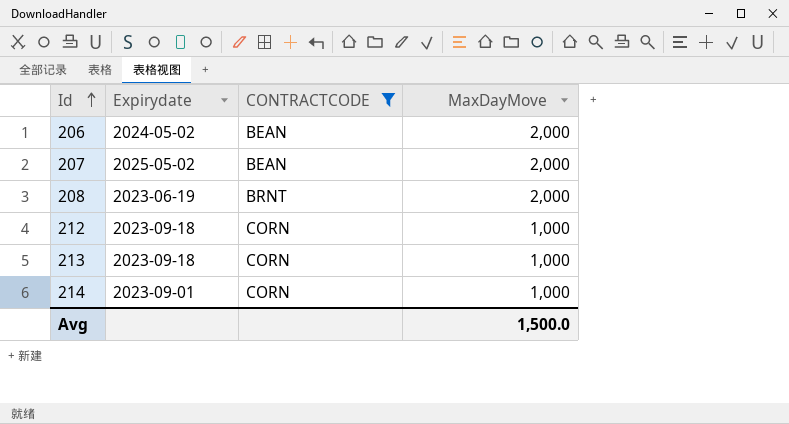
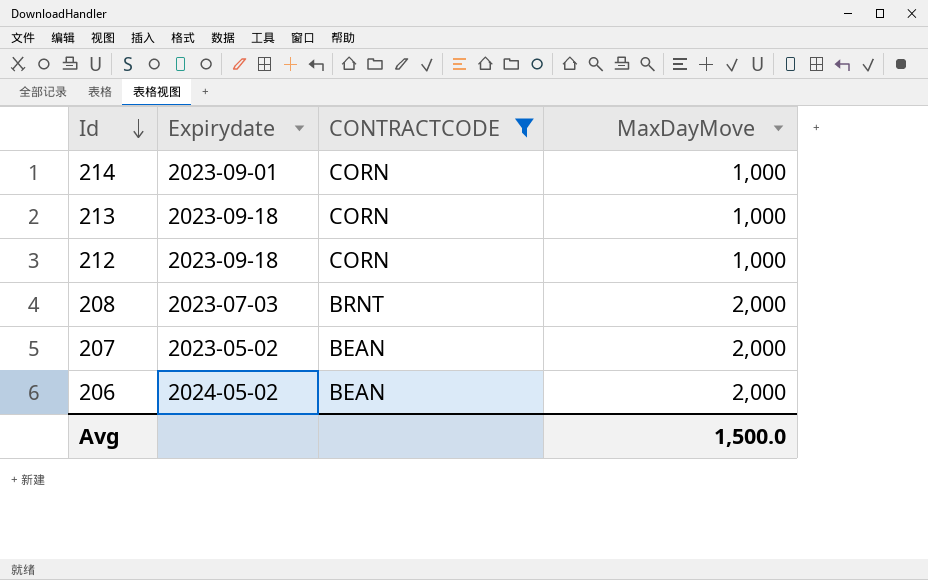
row order: Id ascending -> Id descending
208 | Expirydate: 2023-06-19 -> 2023-07-03
207 | Expirydate: 2025-05-02 -> 2023-05-02

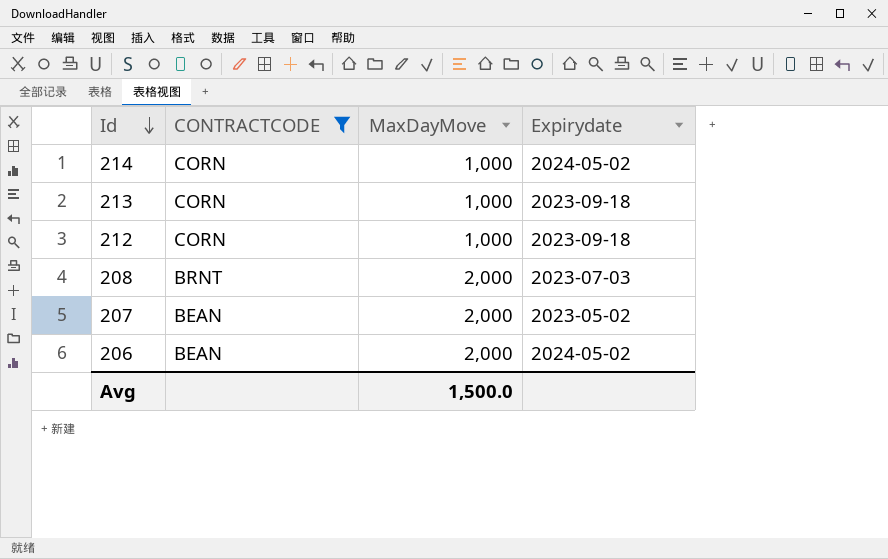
column Expirydate | position: 2 -> 4
214 | Expirydate: 2023-09-01 -> 2024-05-02

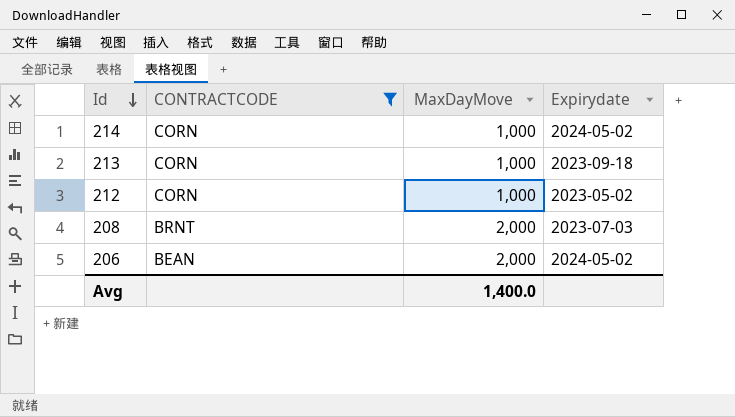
row 207: BEAN | 2,000 | 2023-05-02 -> none
212 | Expirydate: 2023-09-18 -> 2023-05-02
Avg | MaxDayMove: 1,500.0 -> 1,400.0

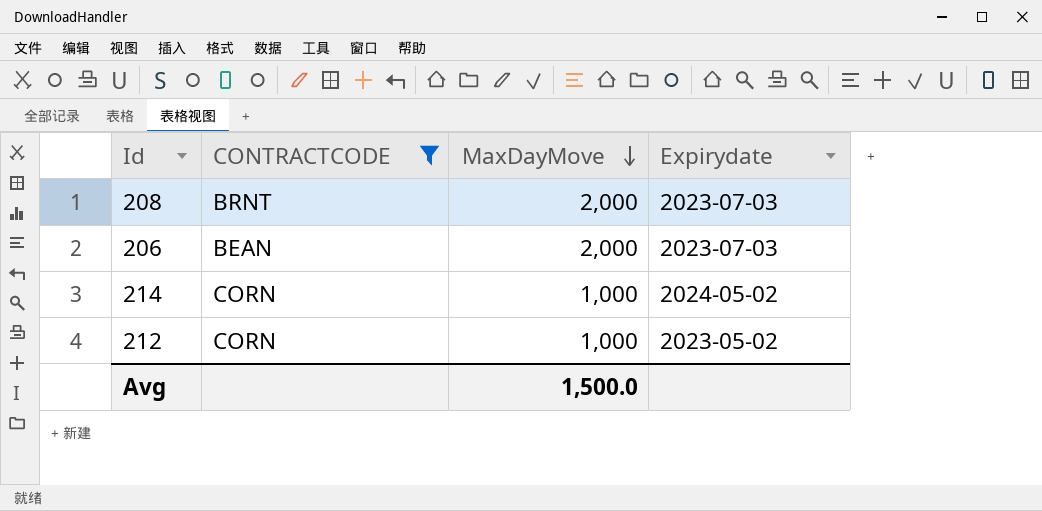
row order: Id descending -> MaxDayMove descending
row 213: CORN | 1,000 | 2023-09-18 -> none
206 | Expirydate: 2024-05-02 -> 2023-07-03
Avg | MaxDayMove: 1,400.0 -> 1,500.0

